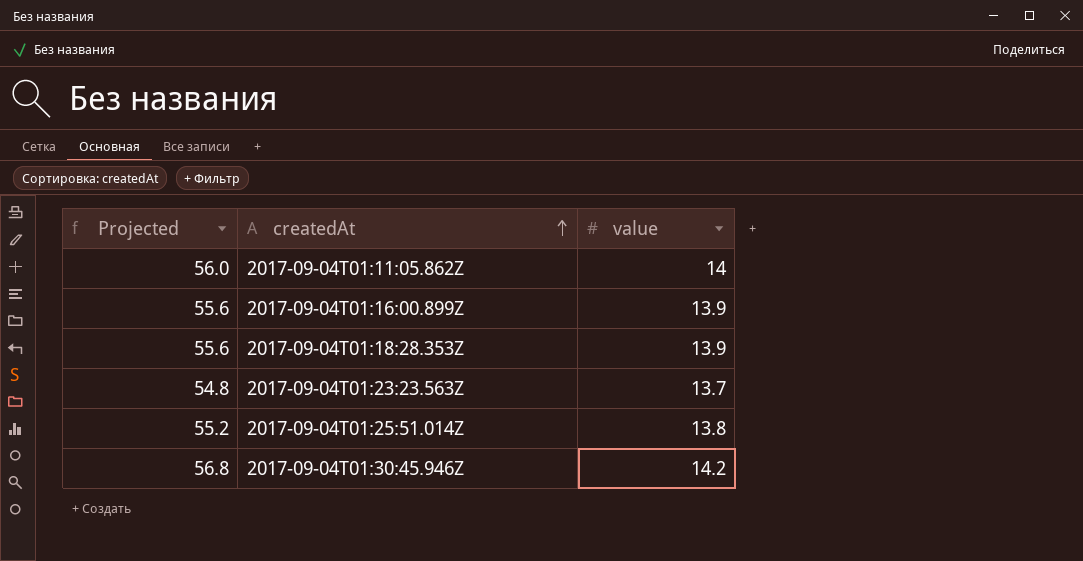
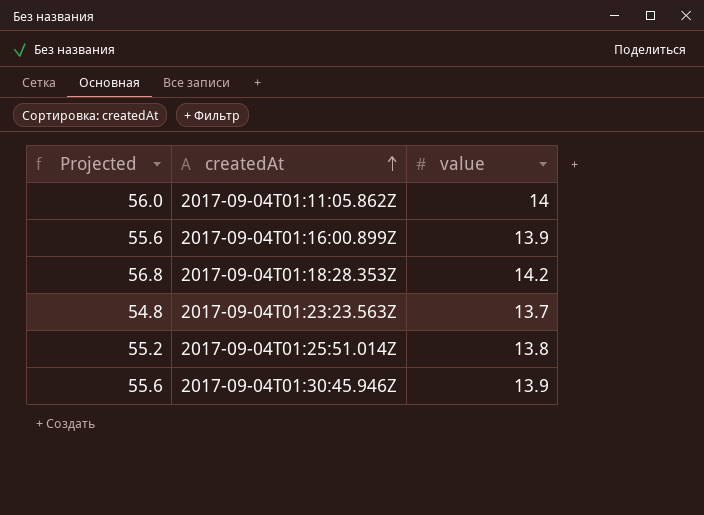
2017-09-04T01:18:28.353Z | Projected: 55.6 -> 56.8
2017-09-04T01:18:28.353Z | value: 13.9 -> 14.2
2017-09-04T01:30:45.946Z | Projected: 56.8 -> 55.6
2017-09-04T01:30:45.946Z | value: 14.2 -> 13.9

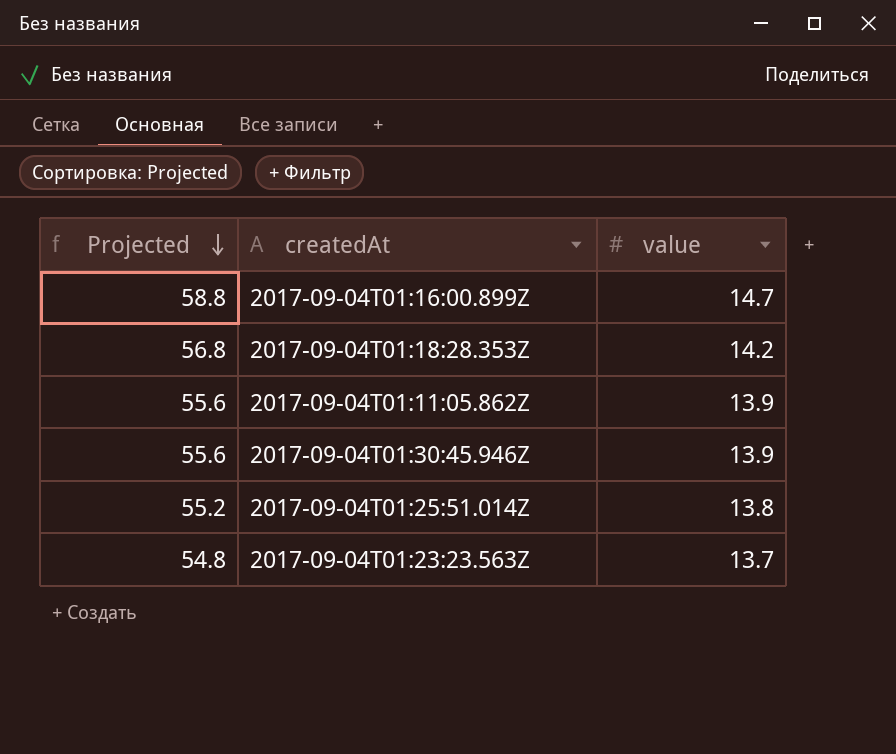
row order: createdAt ascending -> Projected descending
2017-09-04T01:16:00.899Z | Projected: 55.6 -> 58.8
2017-09-04T01:16:00.899Z | value: 13.9 -> 14.7
2017-09-04T01:11:05.862Z | Projected: 56.0 -> 55.6
2017-09-04T01:11:05.862Z | value: 14 -> 13.9

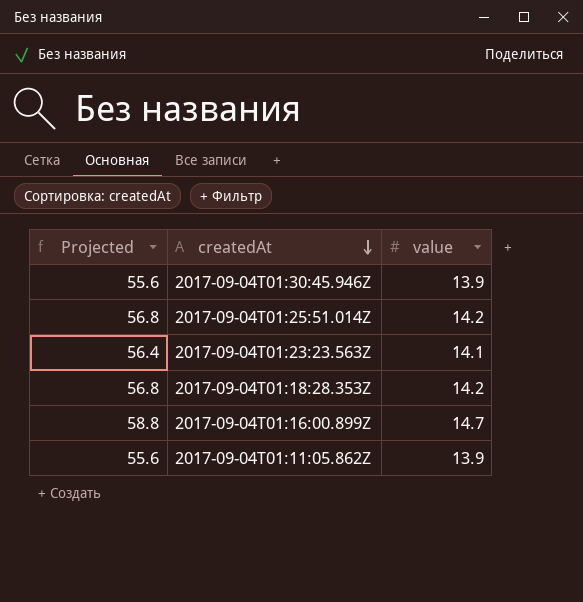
row order: Projected descending -> createdAt descending
2017-09-04T01:25:51.014Z | Projected: 55.2 -> 56.8
2017-09-04T01:25:51.014Z | value: 13.8 -> 14.2
2017-09-04T01:23:23.563Z | Projected: 54.8 -> 56.4
2017-09-04T01:23:23.563Z | value: 13.7 -> 14.1

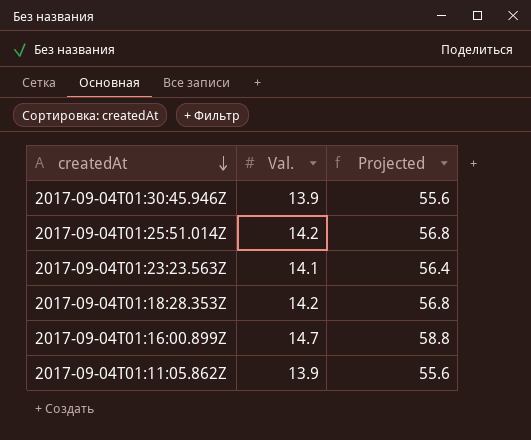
column name: value -> Val.
column Projected | position: 1 -> 3

